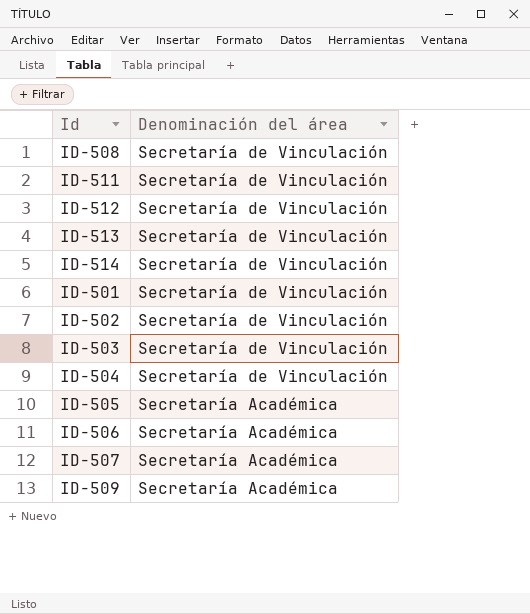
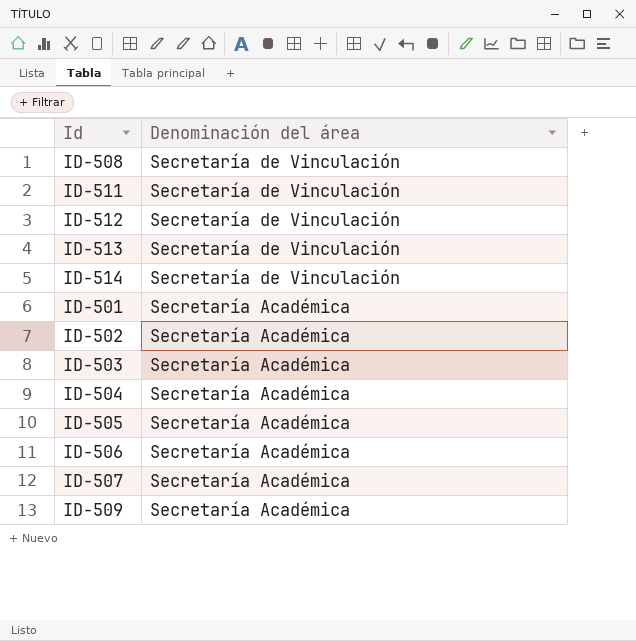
ID-501 | Denominación del área: Secretaría de Vinculación -> Secretaría Académica
ID-502 | Denominación del área: Secretaría de Vinculación -> Secretaría Académica
ID-503 | Denominación del área: Secretaría de Vinculación -> Secretaría Académica
ID-504 | Denominación del área: Secretaría de Vinculación -> Secretaría Académica

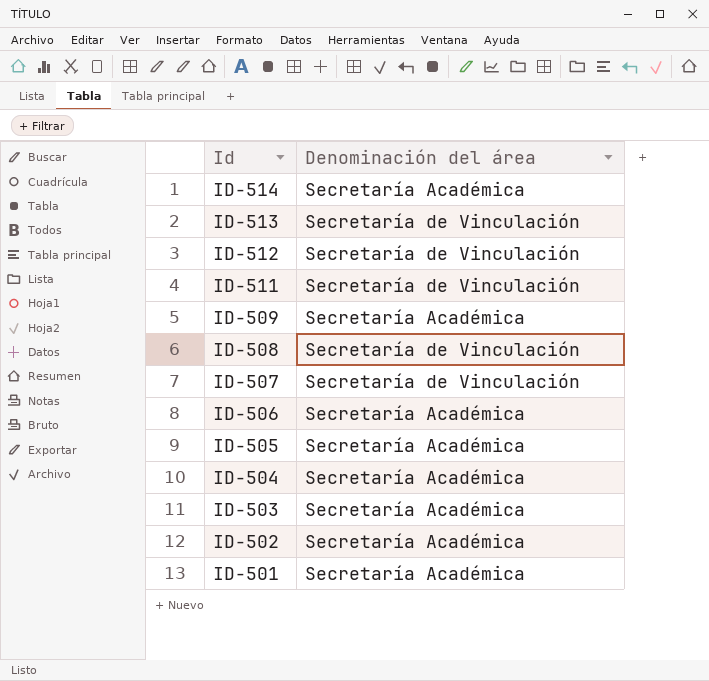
row order: Denominación del área descending -> Id descending
ID-514 | Denominación del área: Secretaría de Vinculación -> Secretaría Académica
ID-507 | Denominación del área: Secretaría Académica -> Secretaría de Vinculación

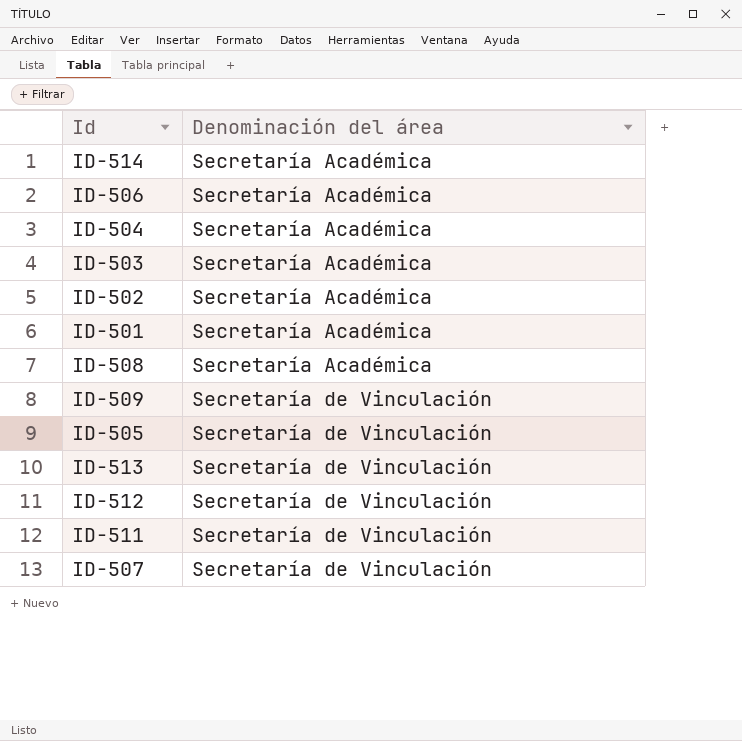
row order: Id descending -> Denominación del área ascending
ID-508 | Denominación del área: Secretaría de Vinculación -> Secretaría Académica
ID-509 | Denominación del área: Secretaría Académica -> Secretaría de Vinculación
ID-505 | Denominación del área: Secretaría Académica -> Secretaría de Vinculación

